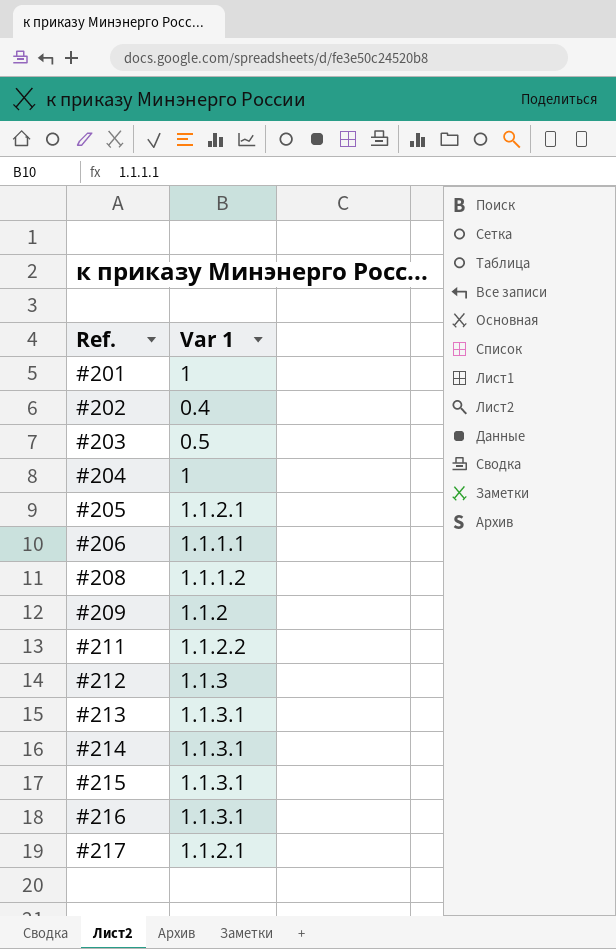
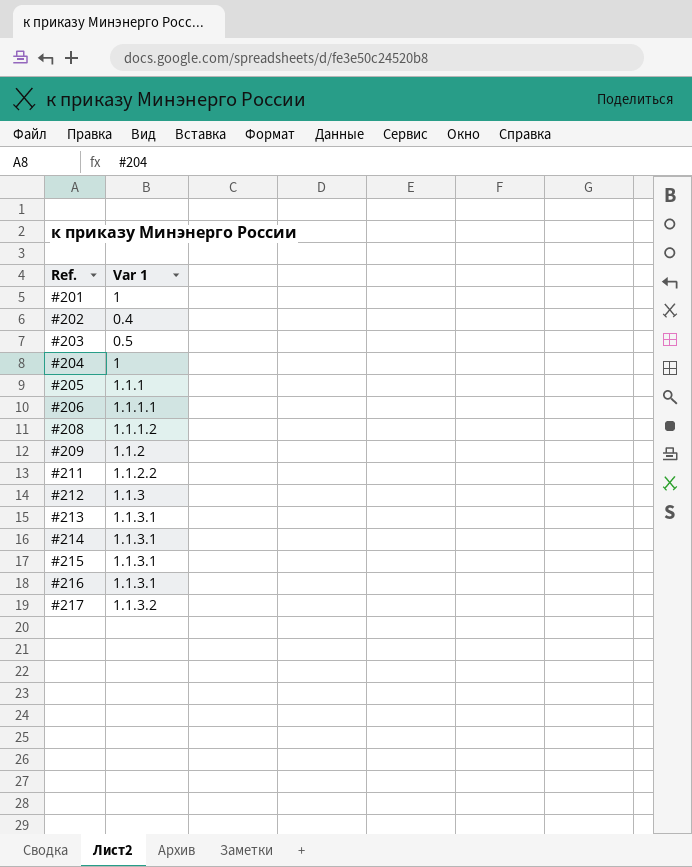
#205 | Var 1: 1.1.2.1 -> 1.1.1
#217 | Var 1: 1.1.2.1 -> 1.1.3.2

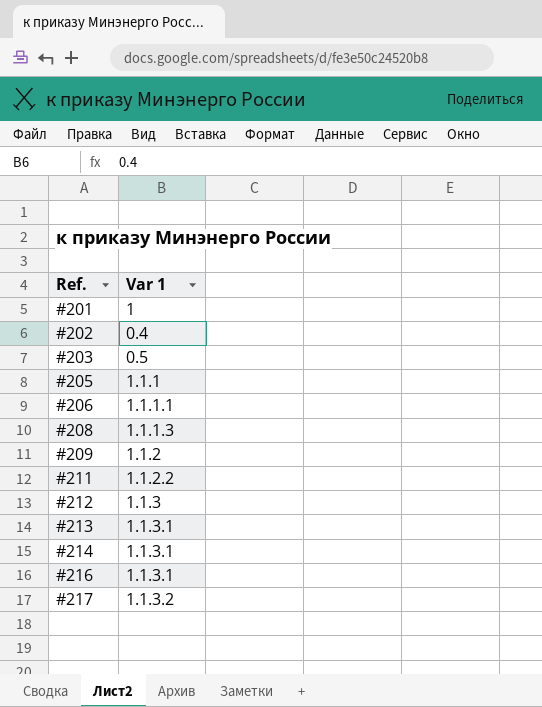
row #204: 1 -> none
row #215: 1.1.3.1 -> none
#208 | Var 1: 1.1.1.2 -> 1.1.1.3

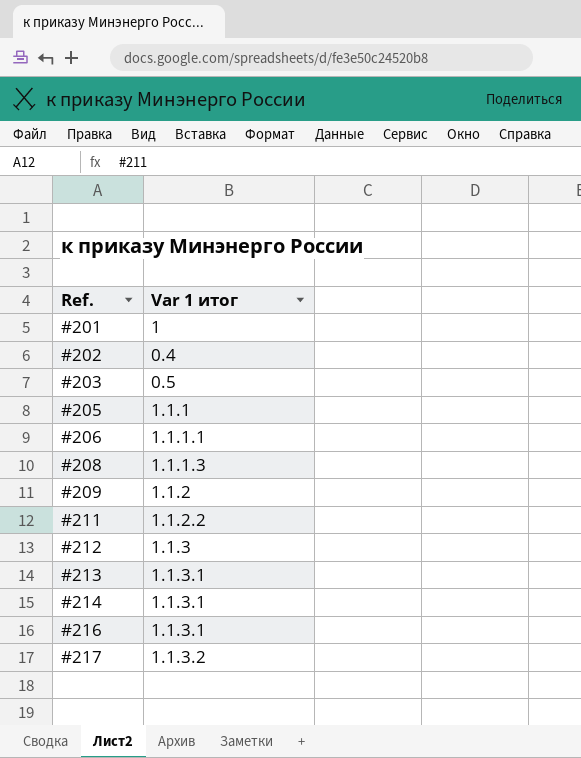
column name: Var 1 -> Var 1 итог

